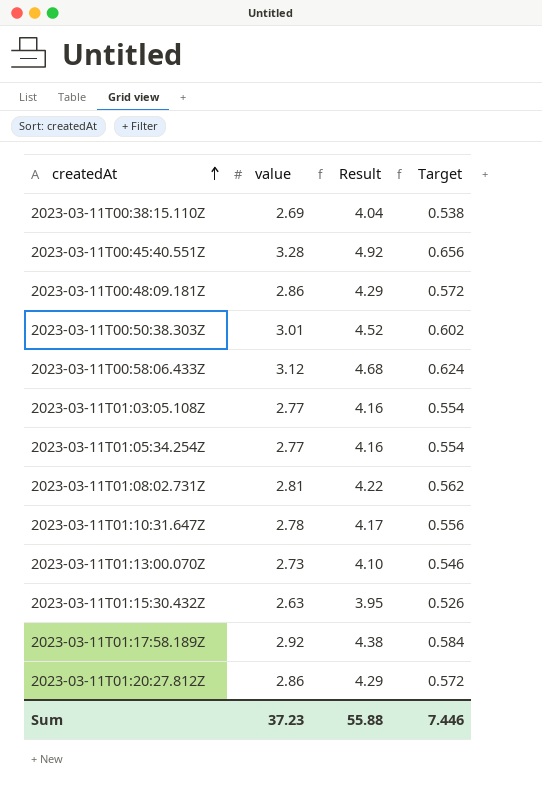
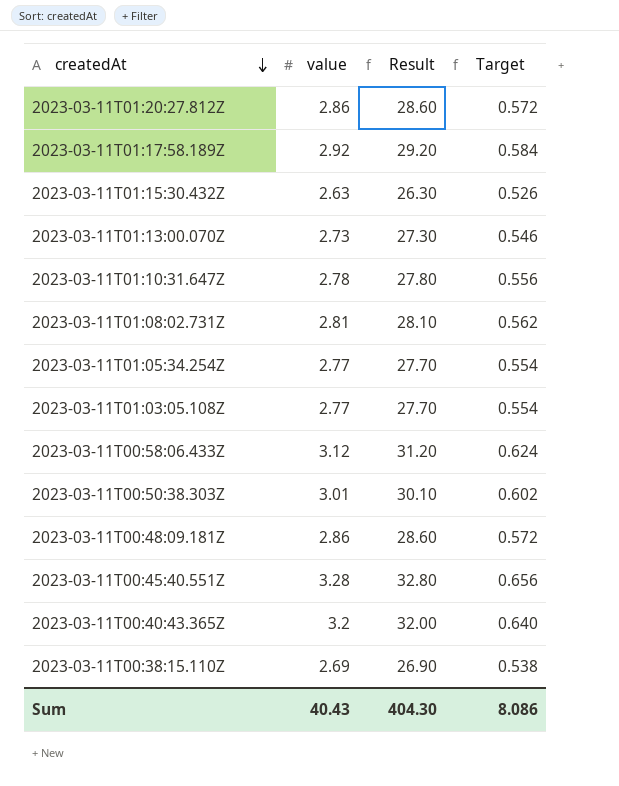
row order: createdAt ascending -> createdAt descending
column Result | formula: [value] * 1.5 -> [value] * 10
row 2023-03-11T00:40:43.365Z: none -> 3.2 | 32.00 | 0.640
Sum | value: 37.23 -> 40.43
Sum | Result: 55.88 -> 404.30
Sum | Target: 7.446 -> 8.086

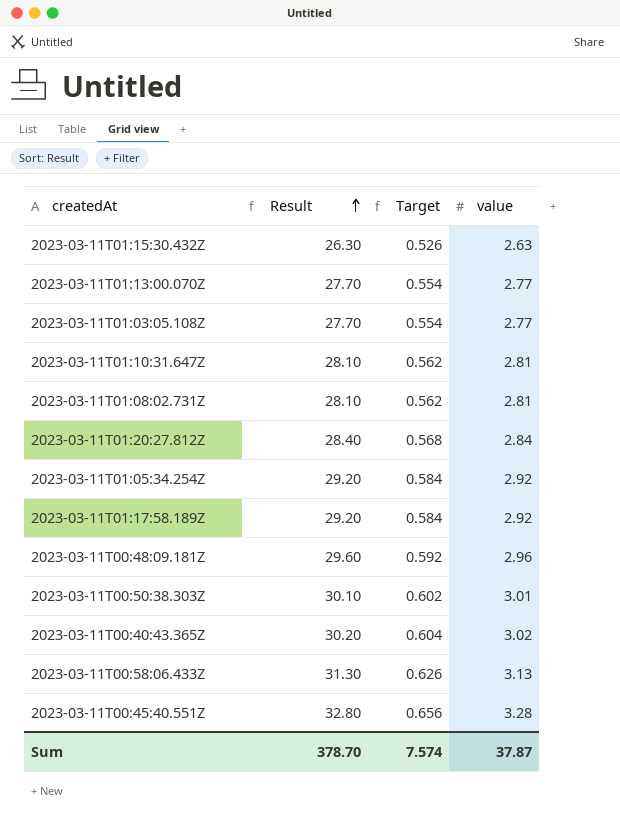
row order: createdAt descending -> Result ascending
column value | position: 2 -> 4
row 2023-03-11T00:38:15.110Z: 2.69 | 26.90 | 0.538 -> none
2023-03-11T01:13:00.070Z | Result: 27.30 -> 27.70
2023-03-11T01:13:00.070Z | Target: 0.546 -> 0.554
2023-03-11T01:13:00.070Z | value: 2.73 -> 2.77
2023-03-11T01:10:31.647Z | Result: 27.80 -> 28.10
2023-03-11T01:10:31.647Z | Target: 0.556 -> 0.562
2023-03-11T01:10:31.647Z | value: 2.78 -> 2.81
2023-03-11T01:20:27.812Z | Result: 28.60 -> 28.40
2023-03-11T01:20:27.812Z | Target: 0.572 -> 0.568
2023-03-11T01:20:27.812Z | value: 2.86 -> 2.84
2023-03-11T01:05:34.254Z | Result: 27.70 -> 29.20
2023-03-11T01:05:34.254Z | Target: 0.554 -> 0.584
2023-03-11T01:05:34.254Z | value: 2.77 -> 2.92
2023-03-11T00:48:09.181Z | Result: 28.60 -> 29.60
2023-03-11T00:48:09.181Z | Target: 0.572 -> 0.592
2023-03-11T00:48:09.181Z | value: 2.86 -> 2.96
2023-03-11T00:40:43.365Z | Result: 32.00 -> 30.20
2023-03-11T00:40:43.365Z | Target: 0.640 -> 0.604
2023-03-11T00:40:43.365Z | value: 3.2 -> 3.02
2023-03-11T00:58:06.433Z | Result: 31.20 -> 31.30
2023-03-11T00:58:06.433Z | Target: 0.624 -> 0.626
2023-03-11T00:58:06.433Z | value: 3.12 -> 3.13
Sum | Result: 404.30 -> 378.70
Sum | Target: 8.086 -> 7.574
Sum | value: 40.43 -> 37.87

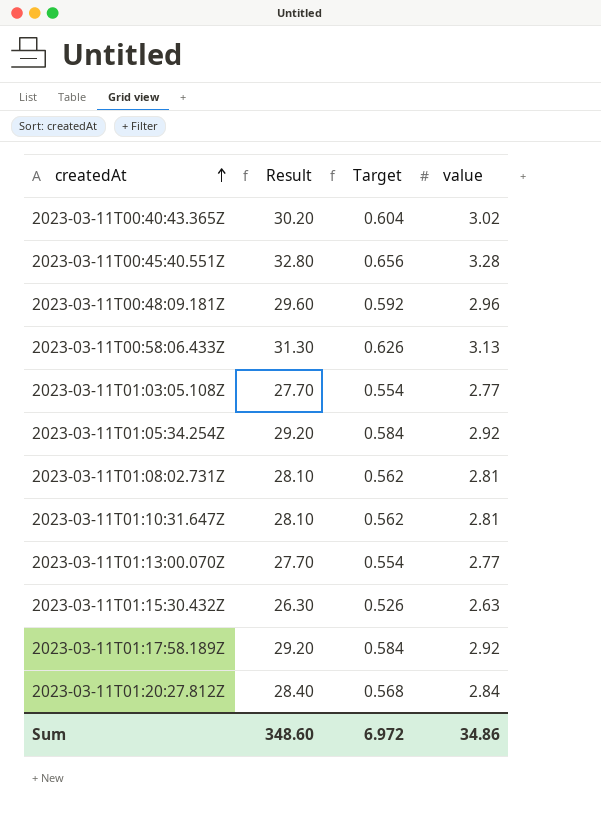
row order: Result ascending -> createdAt ascending
row 2023-03-11T00:50:38.303Z: 30.10 | 0.602 | 3.01 -> none
Sum | Result: 378.70 -> 348.60
Sum | Target: 7.574 -> 6.972
Sum | value: 37.87 -> 34.86

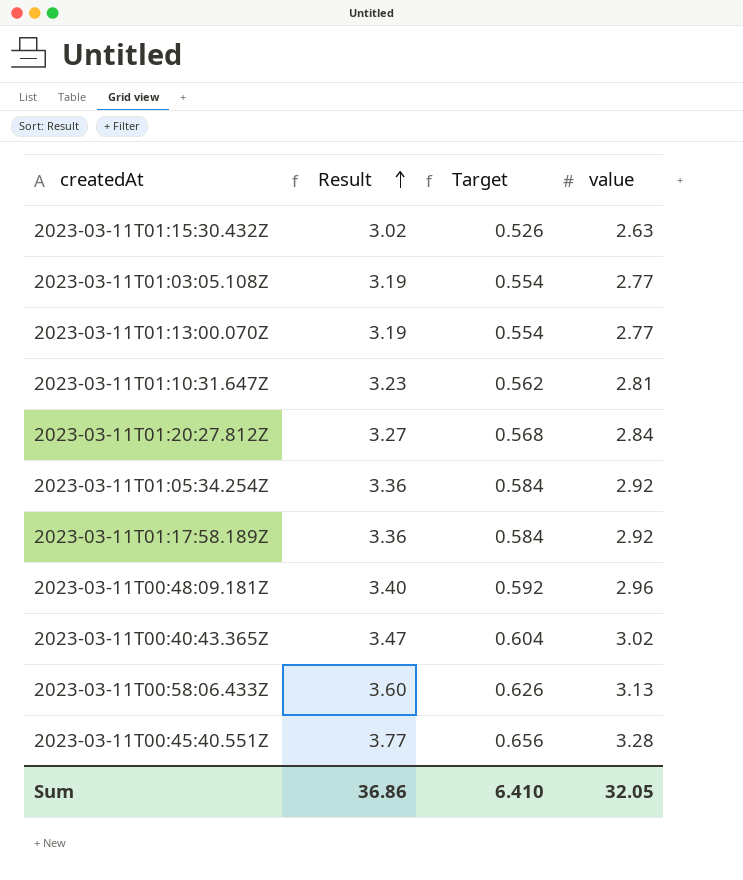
row order: createdAt ascending -> Result ascending
column Result | formula: [value] * 10 -> [value] * 1.15
row 2023-03-11T01:08:02.731Z: 28.10 | 0.562 | 2.81 -> none
Sum | Result: 348.60 -> 36.86
Sum | Target: 6.972 -> 6.410
Sum | value: 34.86 -> 32.05

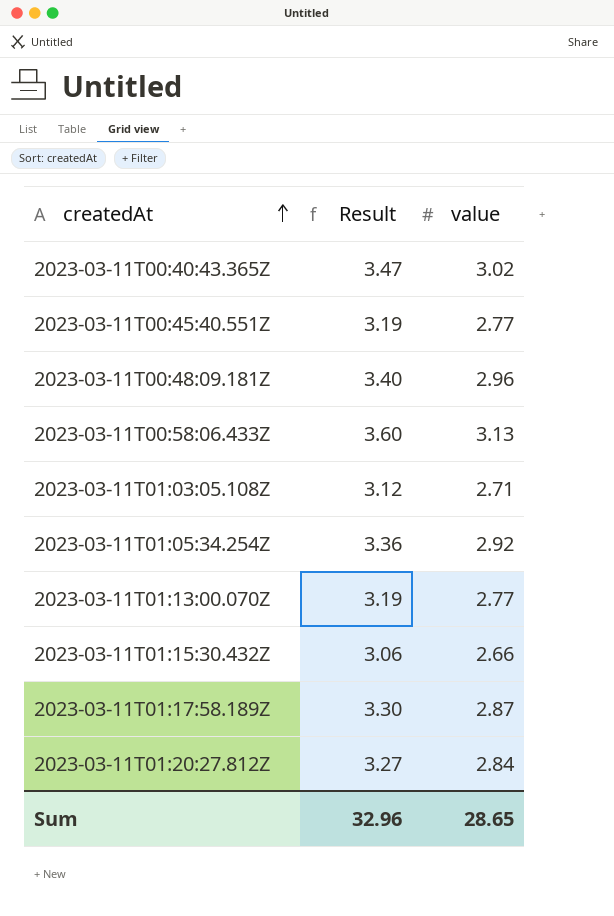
row order: Result ascending -> createdAt ascending
column Target | formula: [value] * 0.2 -> none
row 2023-03-11T01:10:31.647Z: 3.23 | 0.562 | 2.81 -> none
2023-03-11T00:45:40.551Z | Result: 3.77 -> 3.19
2023-03-11T00:45:40.551Z | value: 3.28 -> 2.77
2023-03-11T01:03:05.108Z | Result: 3.19 -> 3.12
2023-03-11T01:03:05.108Z | value: 2.77 -> 2.71
2023-03-11T01:15:30.432Z | Result: 3.02 -> 3.06
2023-03-11T01:15:30.432Z | value: 2.63 -> 2.66
2023-03-11T01:17:58.189Z | Result: 3.36 -> 3.30
2023-03-11T01:17:58.189Z | value: 2.92 -> 2.87
Sum | Result: 36.86 -> 32.96
Sum | value: 32.05 -> 28.65

